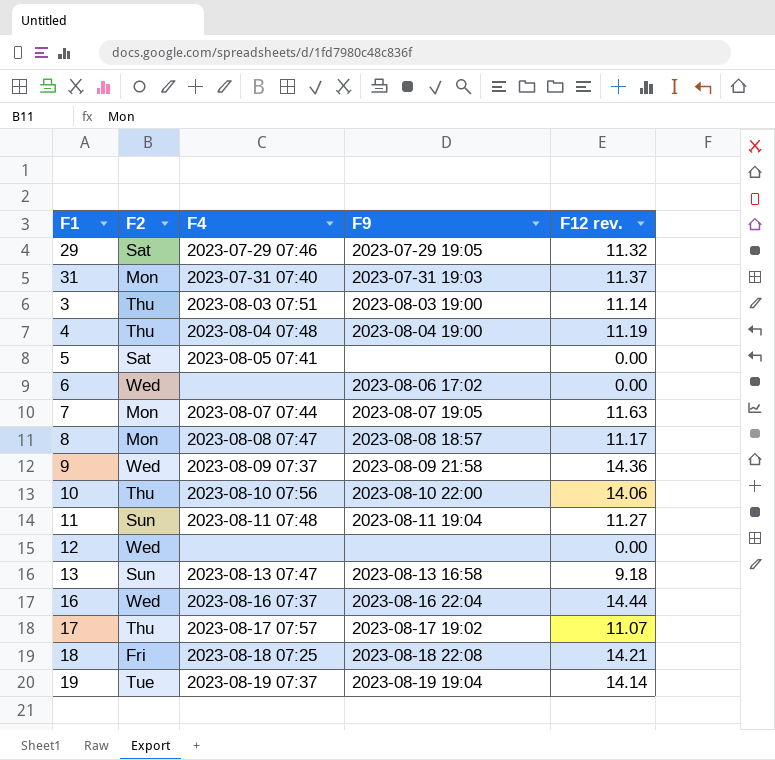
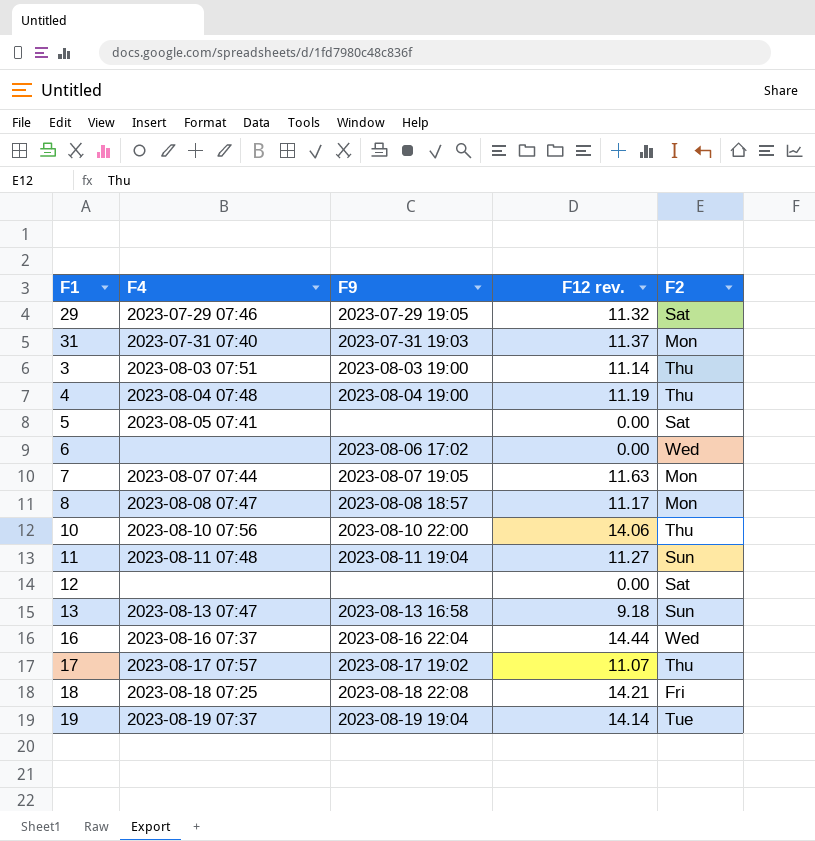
column F2 | position: 2 -> 5
row 9: Wed | 2023-08-09 07:37 | 2023-08-09 21:58 | 14.36 -> none
12 | F2: Wed -> Sat

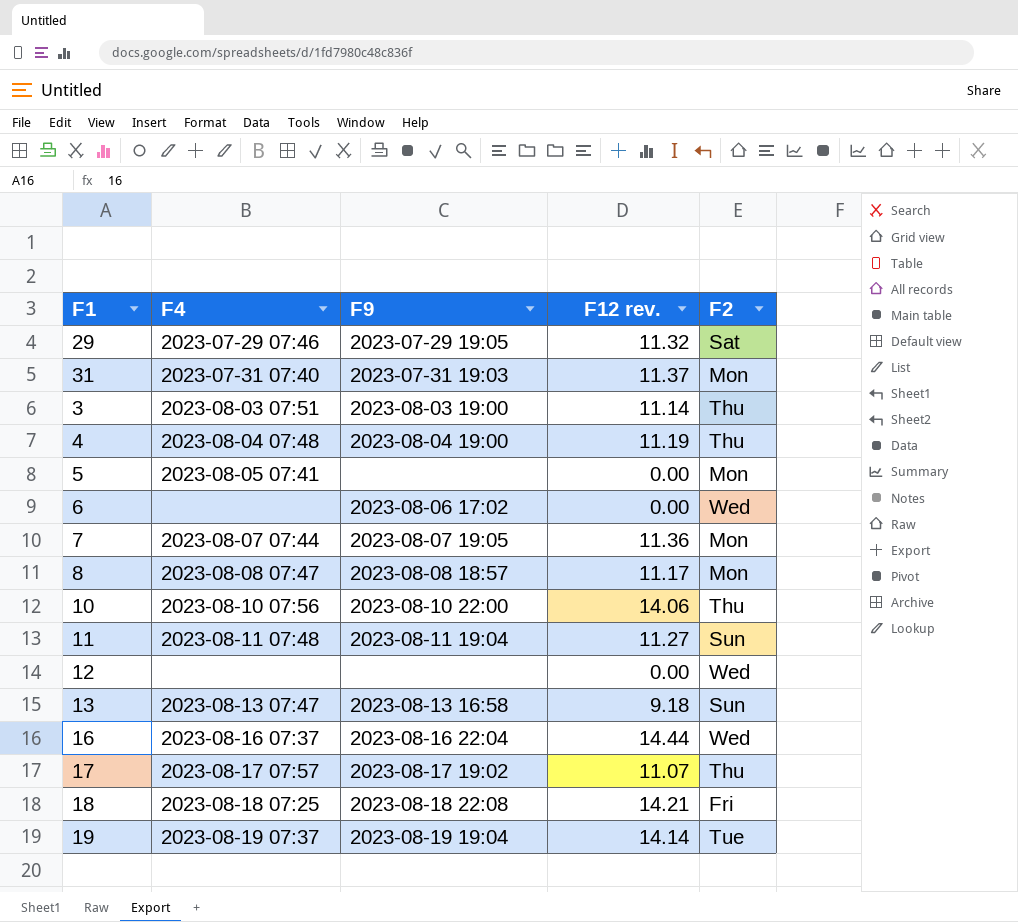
5 | F2: Sat -> Mon
7 | F12 rev.: 11.63 -> 11.36
12 | F2: Sat -> Wed

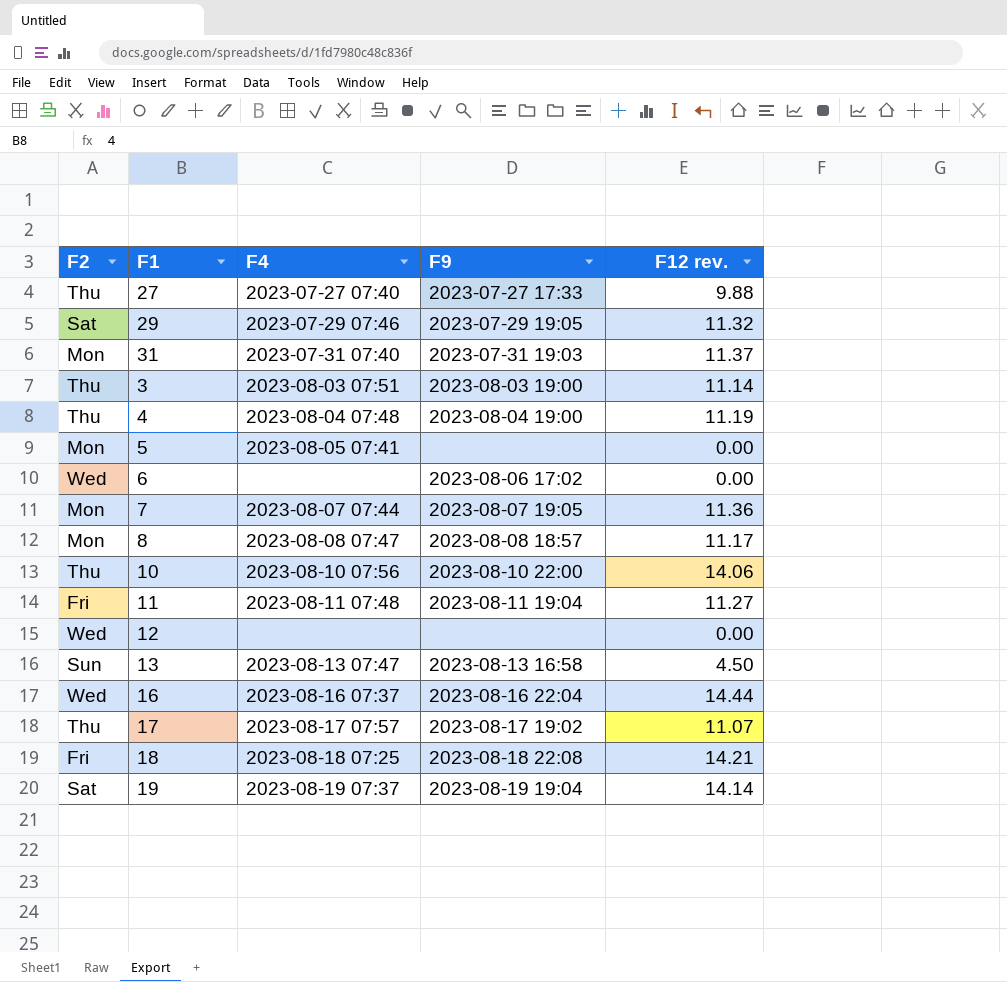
column F2 | position: 5 -> 1
row 27: none -> Thu | 2023-07-27 07:40 | 2023-07-27 17:33 | 9.88
11 | F2: Sun -> Fri
13 | F12 rev.: 9.18 -> 4.50
19 | F2: Tue -> Sat

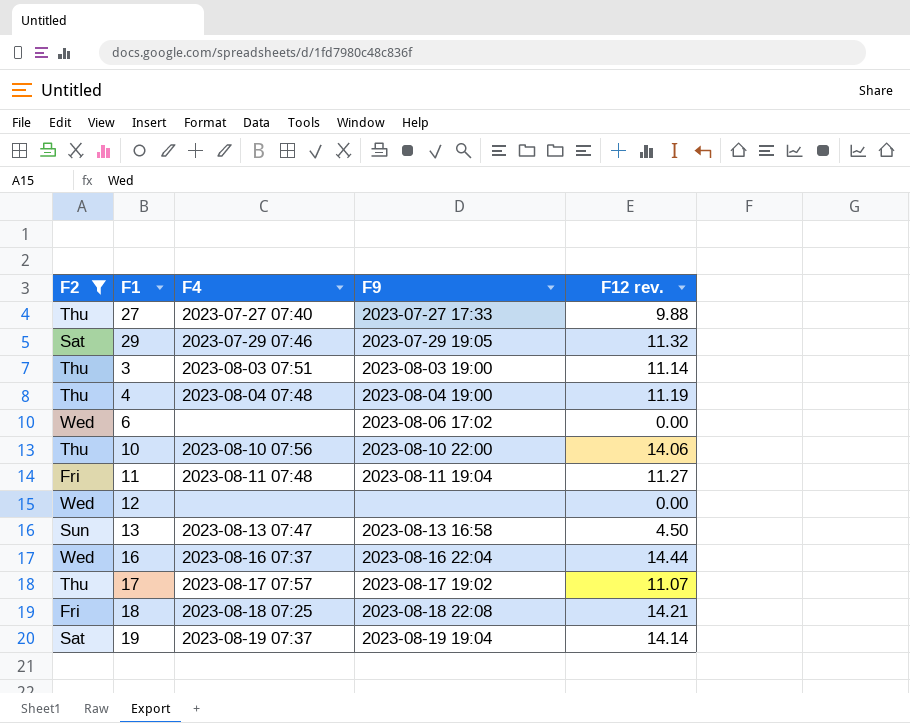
filter: none -> F2 != Mon

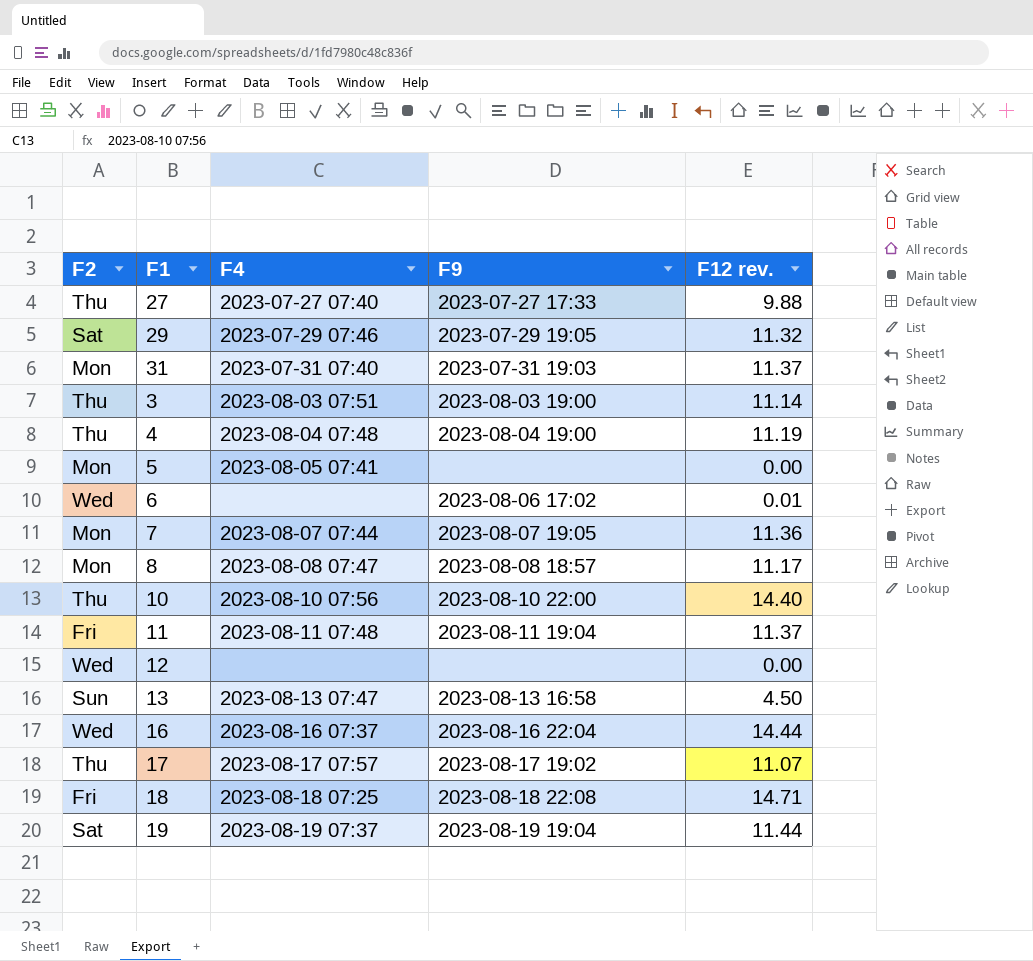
filter: F2 != Mon -> none
6 | F12 rev.: 0.00 -> 0.01
10 | F12 rev.: 14.06 -> 14.40
11 | F12 rev.: 11.27 -> 11.37
18 | F12 rev.: 14.21 -> 14.71
19 | F12 rev.: 14.14 -> 11.44

